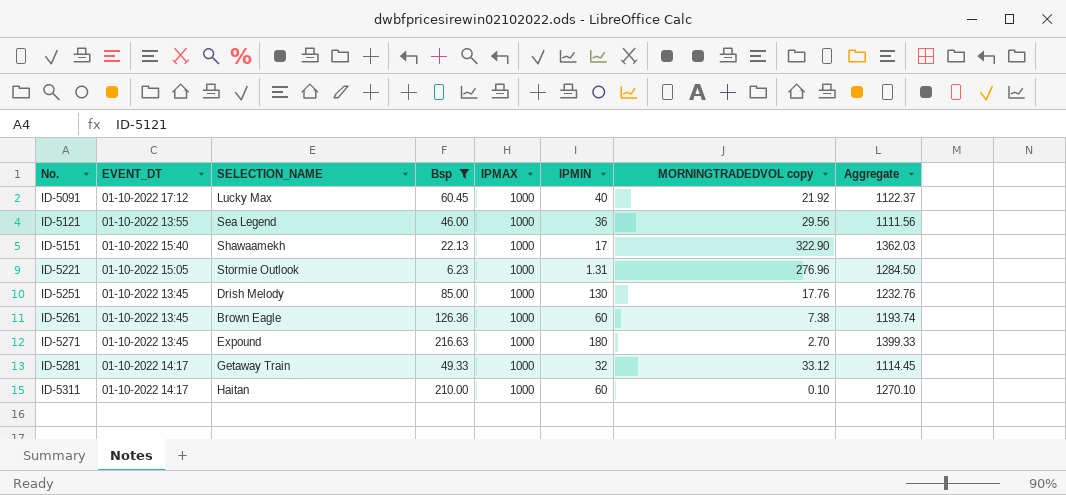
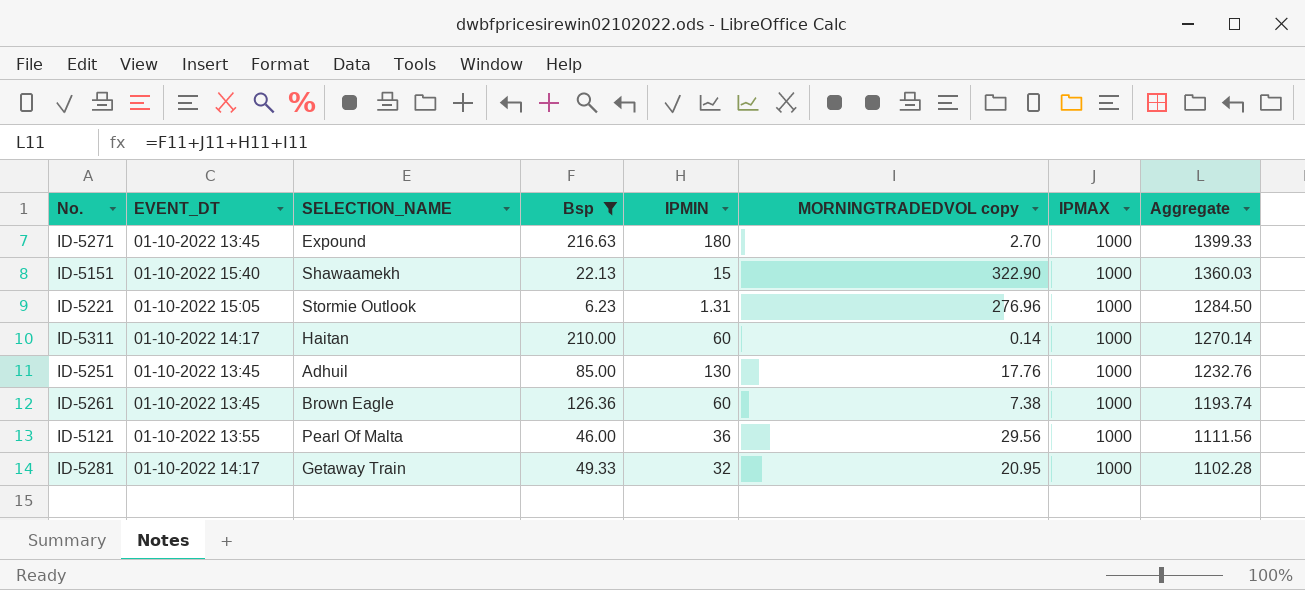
row order: No. ascending -> Aggregate descending
column IPMAX | position: 5 -> 7
row ID-5091: 01-10-2022 17:12 | Lucky Max | 60.45 | 1000 | 40 | 21.92 | 1122.37 -> none
ID-5151 | IPMIN: 17 -> 15
ID-5151 | Aggregate: 1362.03 -> 1360.03
ID-5311 | MORNINGTRADEDVOL copy: 0.10 -> 0.14
ID-5311 | Aggregate: 1270.10 -> 1270.14
ID-5251 | SELECTION_NAME: Drish Melody -> Adhuil
ID-5121 | SELECTION_NAME: Sea Legend -> Pearl Of Malta
ID-5281 | MORNINGTRADEDVOL copy: 33.12 -> 20.95
ID-5281 | Aggregate: 1114.45 -> 1102.28

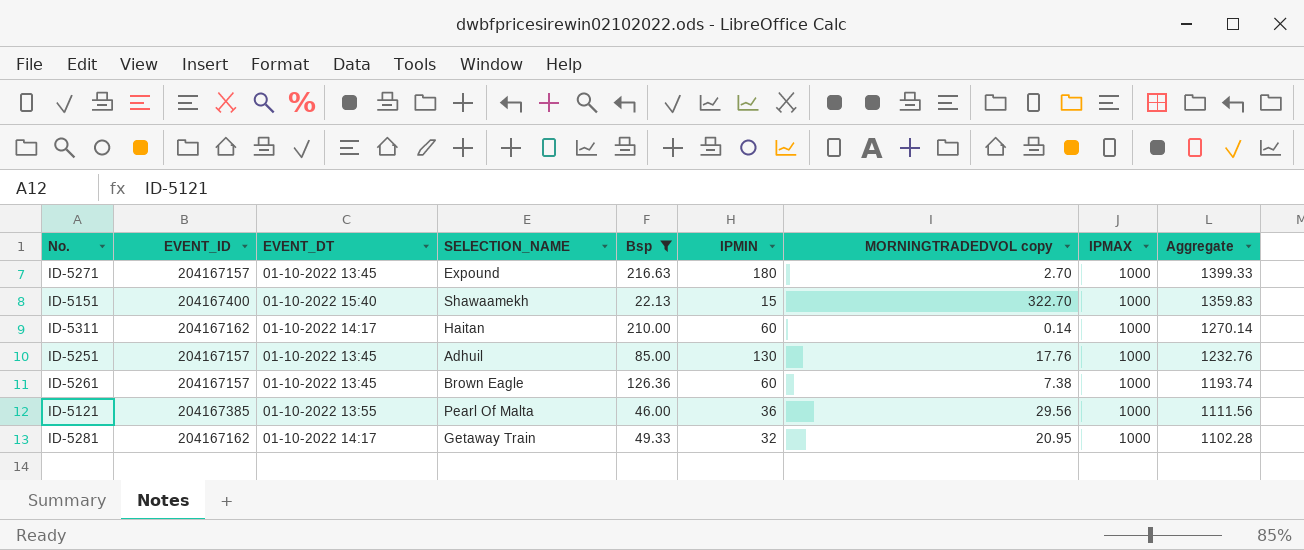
column EVENT_ID | position: none -> 2
row ID-5221: 01-10-2022 15:05 | Stormie Outlook | 6.23 | 1.31 | 276.96 | 1000 | 1284.50 -> none
ID-5151 | MORNINGTRADEDVOL copy: 322.90 -> 322.70
ID-5151 | Aggregate: 1360.03 -> 1359.83

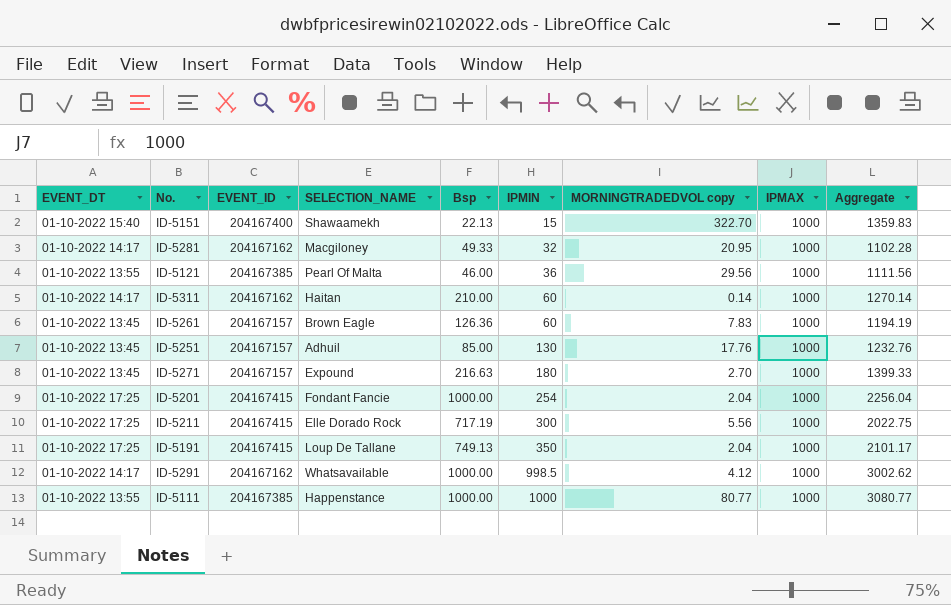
filter: Bsp <= 216.63 -> none
row order: Aggregate descending -> IPMIN ascending
column EVENT_DT | position: 3 -> 1
ID-5281 | SELECTION_NAME: Getaway Train -> Macgiloney
ID-5261 | MORNINGTRADEDVOL copy: 7.38 -> 7.83
ID-5261 | Aggregate: 1193.74 -> 1194.19

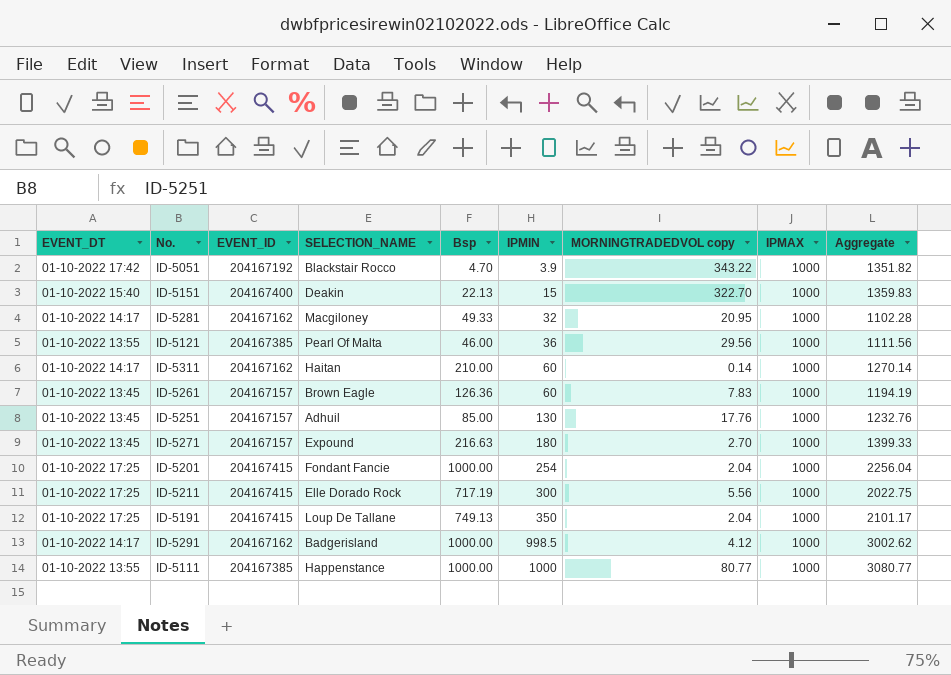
row ID-5051: none -> 01-10-2022 17:42 | 204167192 | Blackstair Rocco | 4.70 | 3.9 | 343.22 | 1000 | 1351.82
ID-5151 | SELECTION_NAME: Shawaamekh -> Deakin
ID-5291 | SELECTION_NAME: Whatsavailable -> Badgerisland

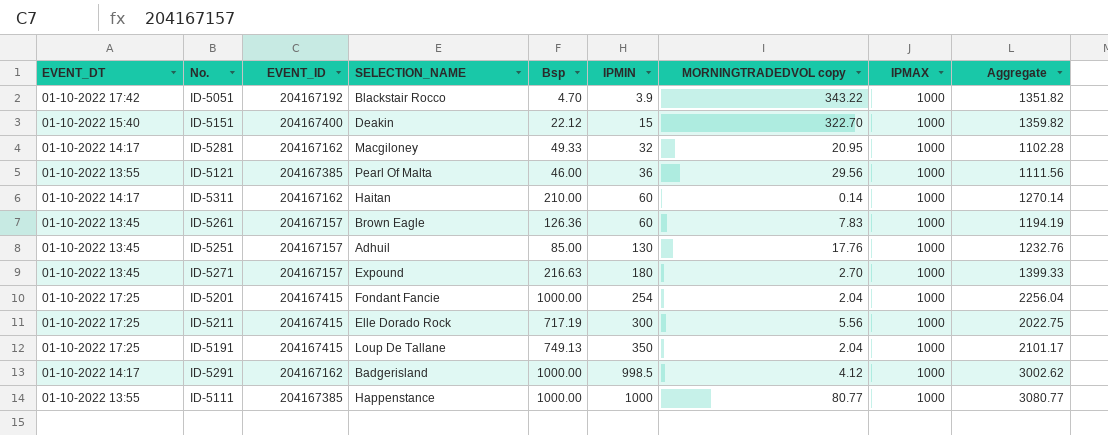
ID-5151 | Bsp: 22.13 -> 22.12
ID-5151 | Aggregate: 1359.83 -> 1359.82

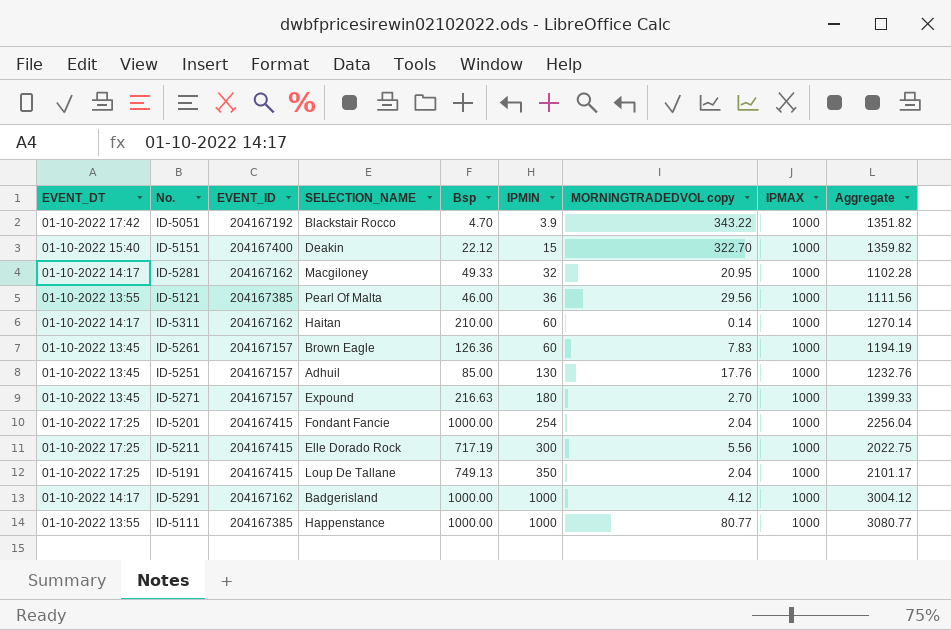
ID-5291 | IPMIN: 998.5 -> 1000
ID-5291 | Aggregate: 3002.62 -> 3004.12

